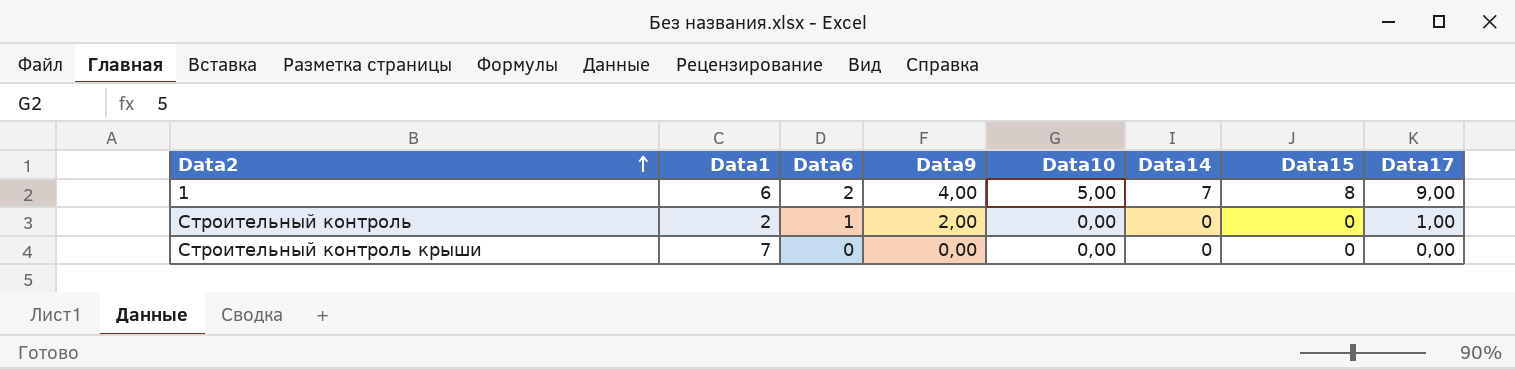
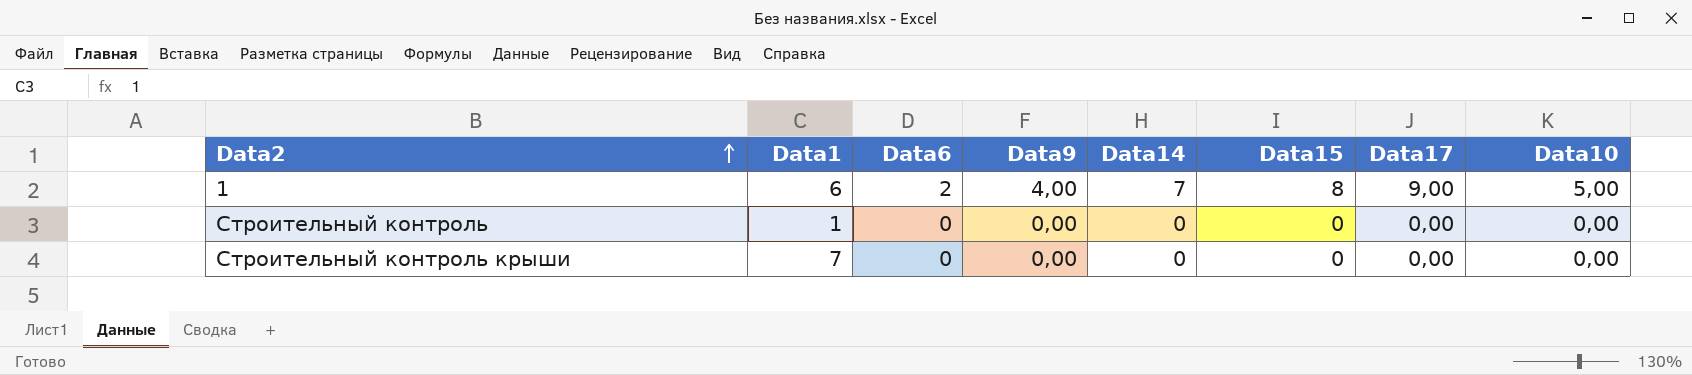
column Data10 | position: 5 -> 8
Строительный контроль | Data1: 2 -> 1
Строительный контроль | Data6: 1 -> 0
Строительный контроль | Data9: 2,00 -> 0,00
Строительный контроль | Data17: 1,00 -> 0,00

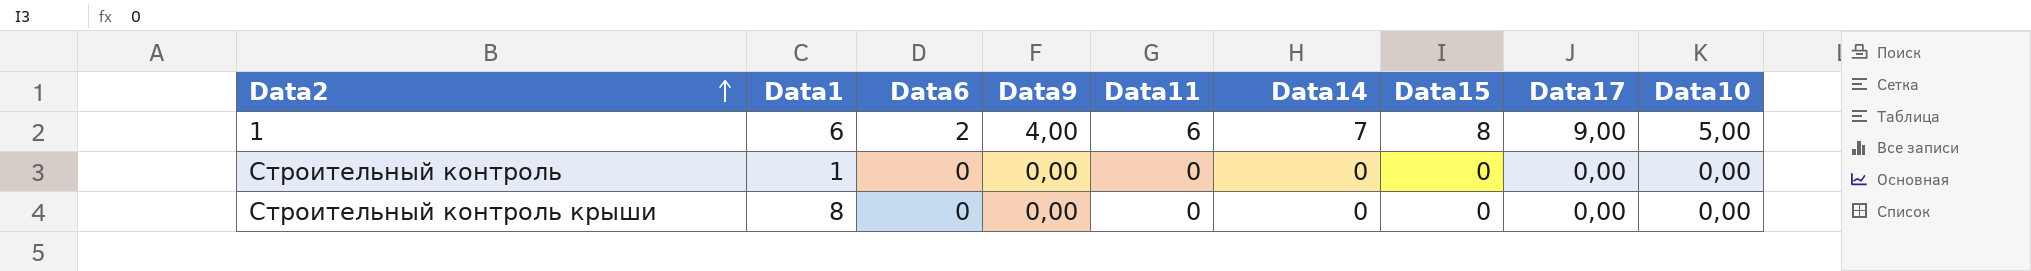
column Data11 | position: none -> 5
Строительный контроль крыши | Data1: 7 -> 8

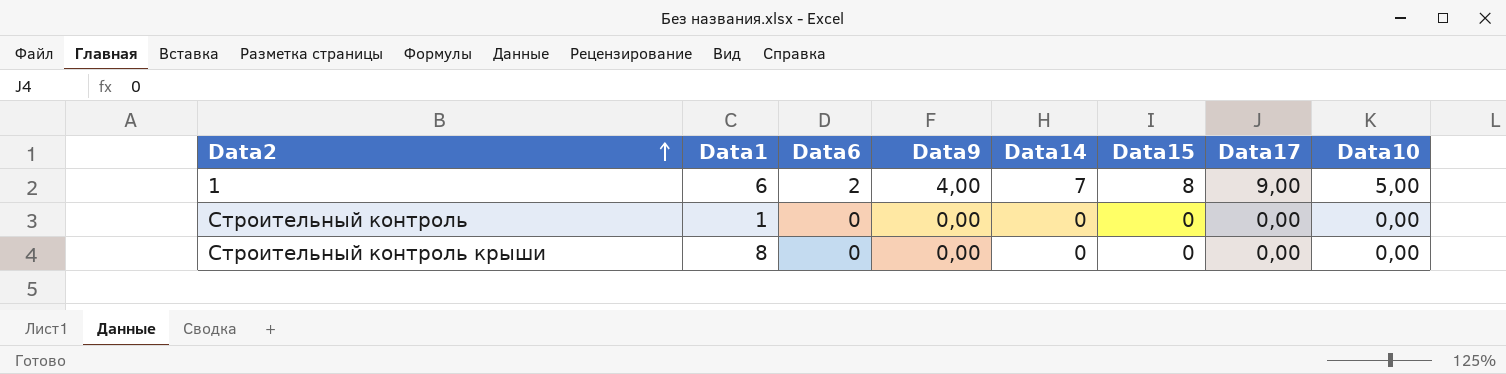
column Data11 | position: 5 -> none

